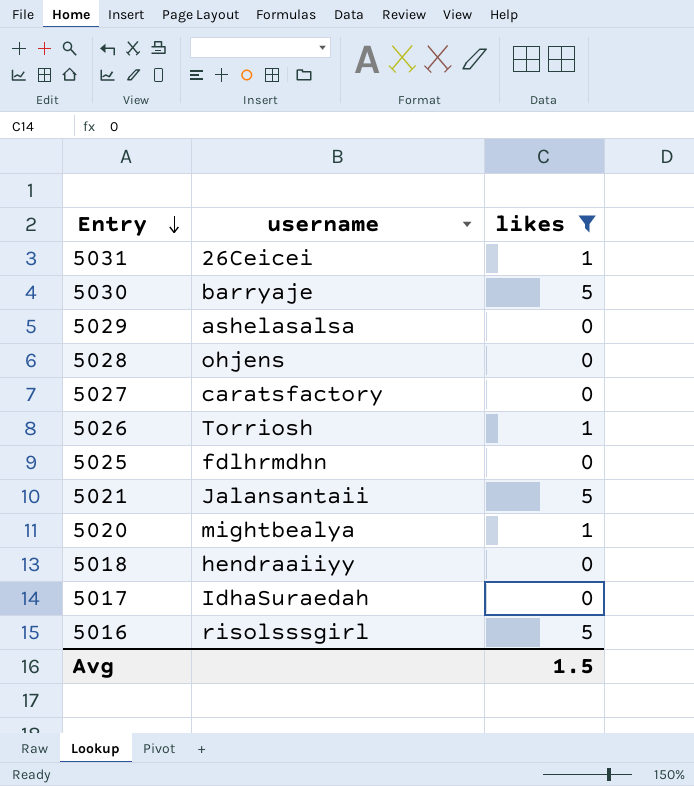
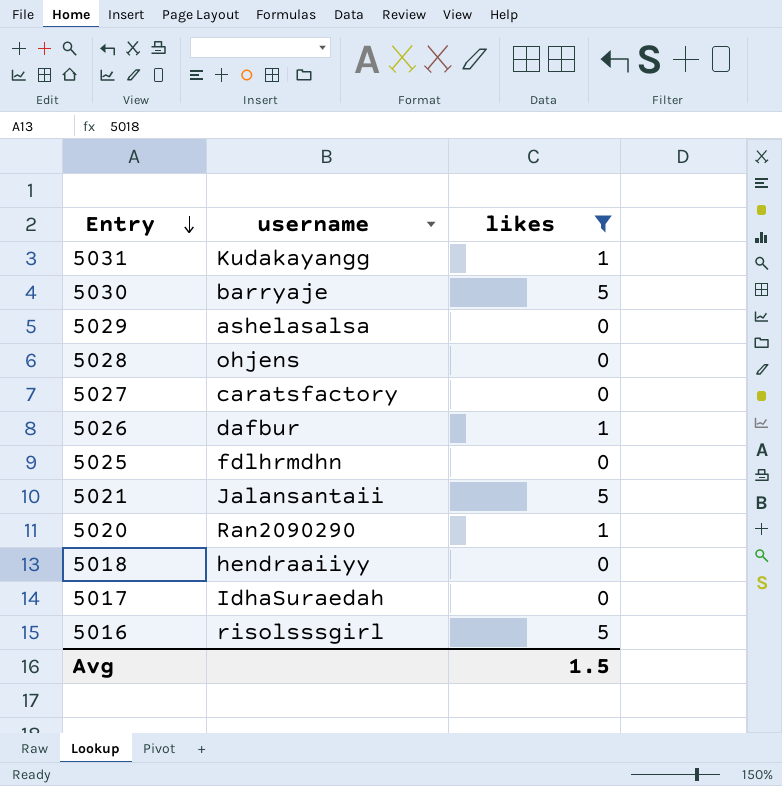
5031 | username: 26Ceicei -> Kudakayangg
5026 | username: Torriosh -> dafbur
5020 | username: mightbealya -> Ran2090290

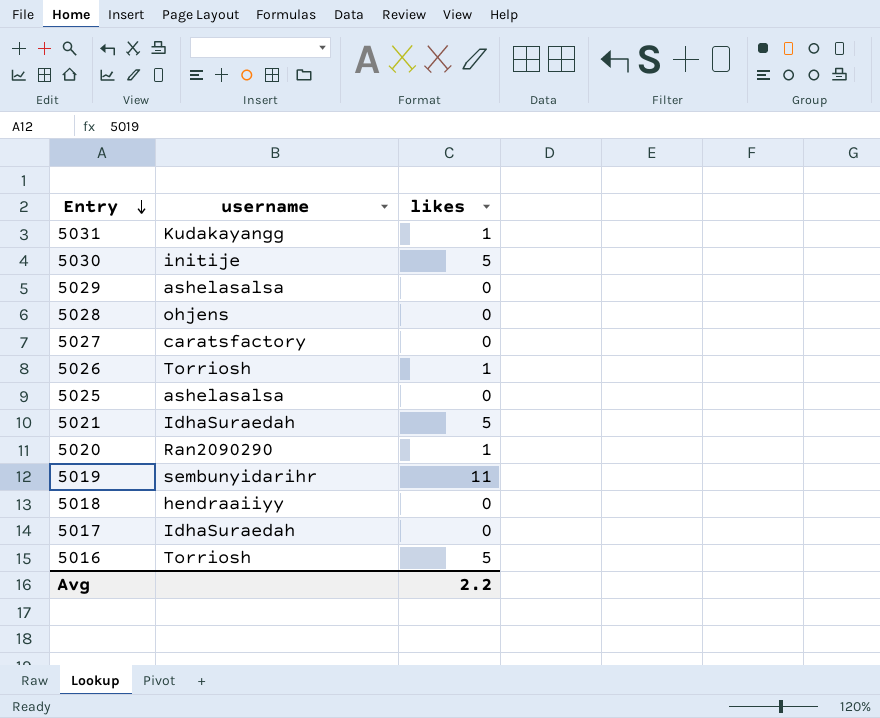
filter: likes != 11 -> none
5030 | username: barryaje -> initije
5026 | username: dafbur -> Torriosh
5025 | username: fdlhrmdhn -> ashelasalsa
5021 | username: Jalansantaii -> IdhaSuraedah
5016 | username: risolsssgirl -> Torriosh
Avg | likes: 1.5 -> 2.2

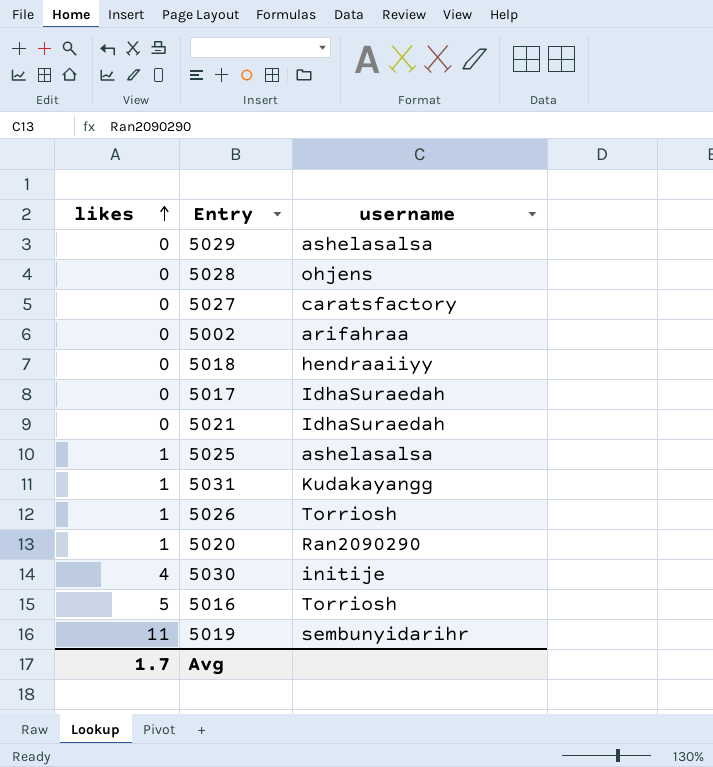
row order: Entry descending -> likes ascending
column likes | position: 3 -> 1
row 5002: none -> 0 | arifahraa
5021 | likes: 5 -> 0
5025 | likes: 0 -> 1
5030 | likes: 5 -> 4
Avg | likes: 2.2 -> 1.7

